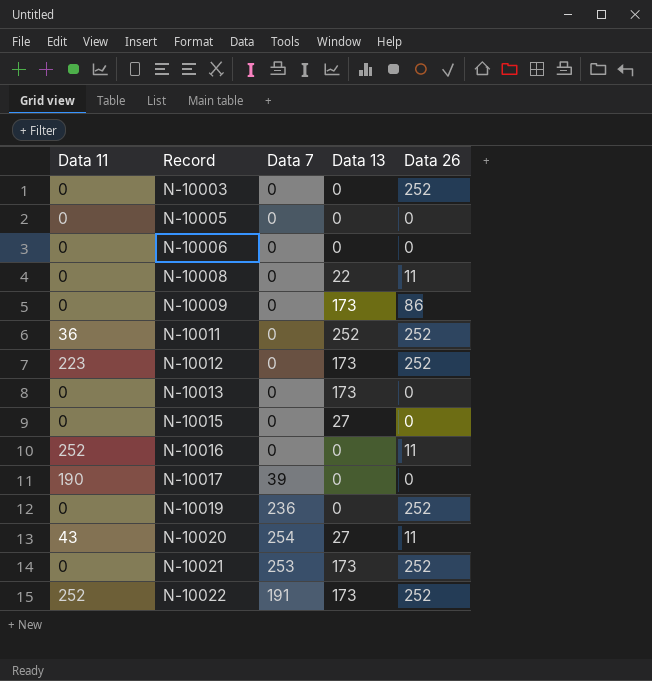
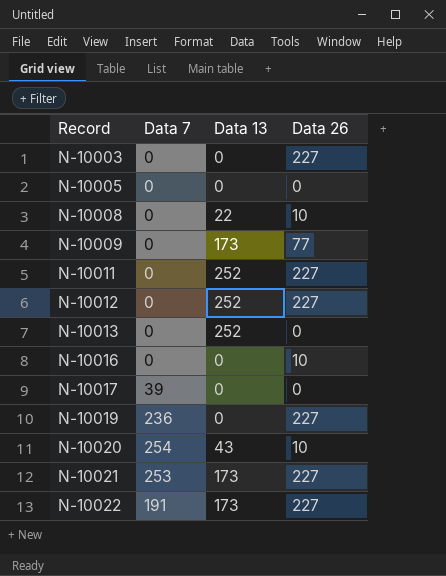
column Data 11 | position: 1 -> none
row N-10006: 0 | 0 | 0 | 0 -> none
row N-10015: 0 | 0 | 27 | 0 -> none
N-10003 | Data 26: 252 -> 227
N-10008 | Data 26: 11 -> 10
N-10009 | Data 26: 86 -> 77
N-10011 | Data 26: 252 -> 227
N-10012 | Data 13: 173 -> 252
N-10012 | Data 26: 252 -> 227
N-10013 | Data 13: 173 -> 252
N-10016 | Data 26: 11 -> 10
N-10019 | Data 26: 252 -> 227
N-10020 | Data 13: 27 -> 43
N-10020 | Data 26: 11 -> 10
N-10021 | Data 26: 252 -> 227
N-10022 | Data 26: 252 -> 227

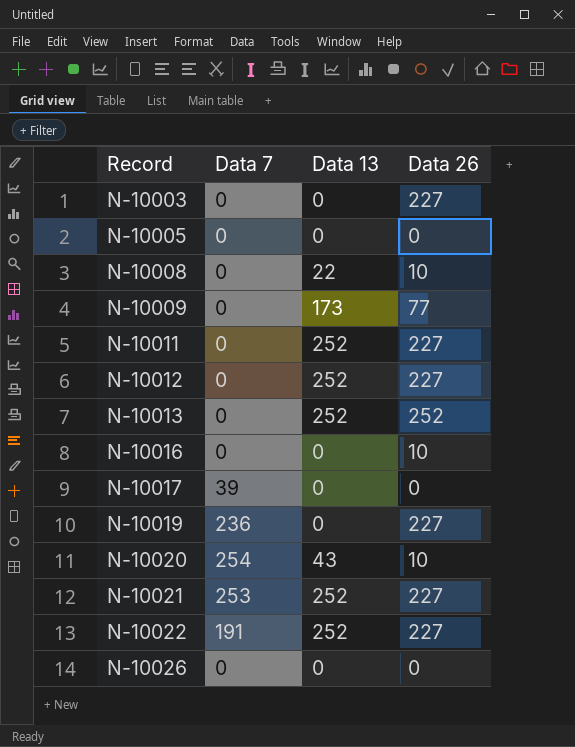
N-10013 | Data 26: 0 -> 252
N-10021 | Data 13: 173 -> 252
N-10022 | Data 13: 173 -> 252
row N-10026: none -> 0 | 0 | 0

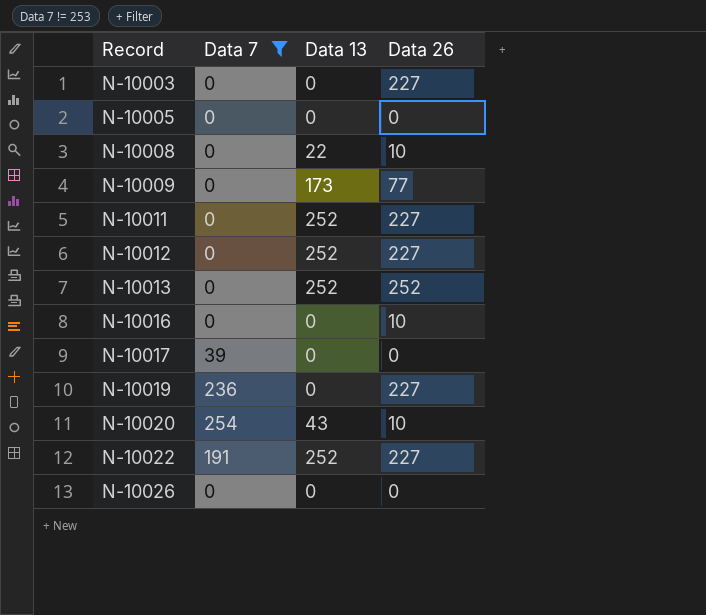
filter: none -> Data 7 != 253

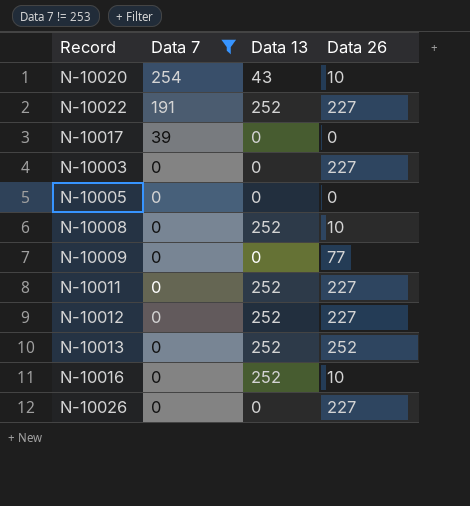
row order: Record ascending -> Data 7 descending
row N-10019: 236 | 0 | 227 -> none
N-10008 | Data 13: 22 -> 252
N-10009 | Data 13: 173 -> 0
N-10016 | Data 13: 0 -> 252
N-10026 | Data 26: 0 -> 227

